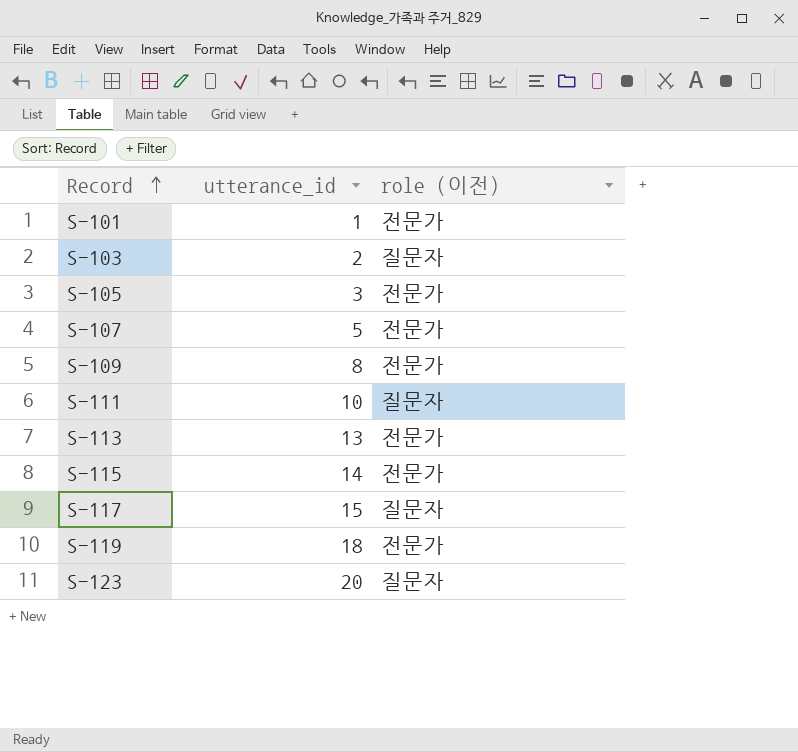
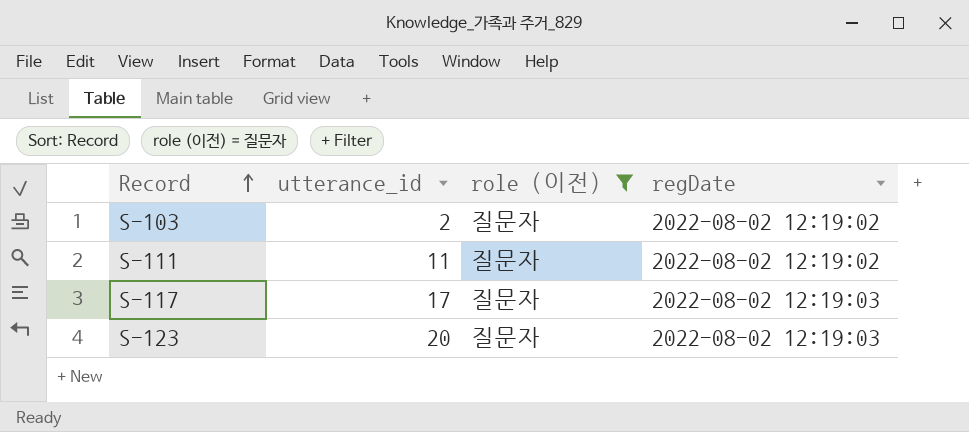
filter: none -> role (이전) = 질문자
column regDate | position: none -> 4
S-111 | utterance_id: 10 -> 11
S-117 | utterance_id: 15 -> 17

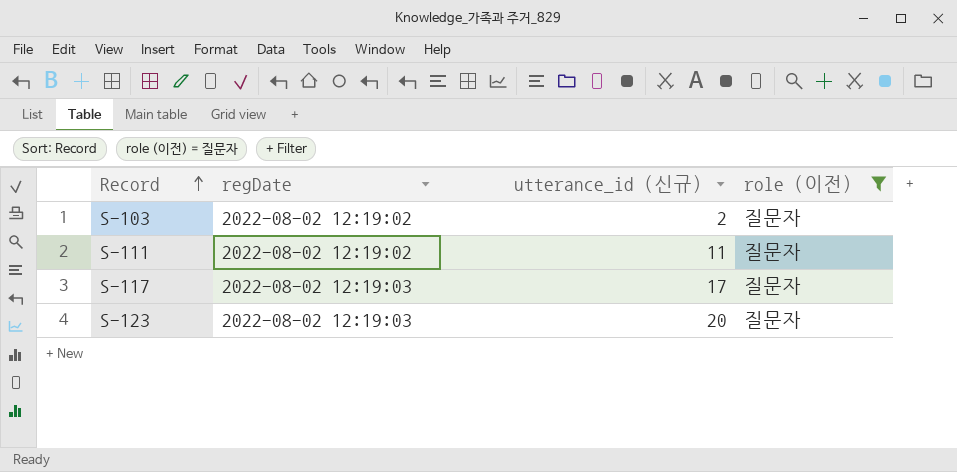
column regDate | position: 4 -> 2
column name: utterance_id -> utterance_id (신규)

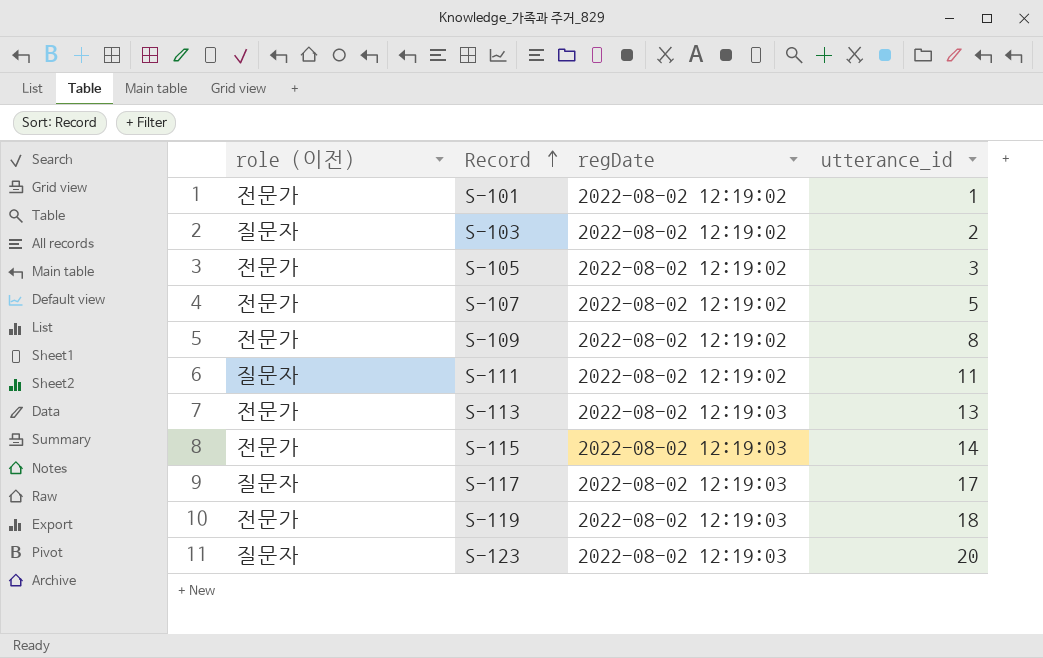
filter: role (이전) = 질문자 -> none
column role (이전) | position: 4 -> 1
column name: utterance_id (신규) -> utterance_id

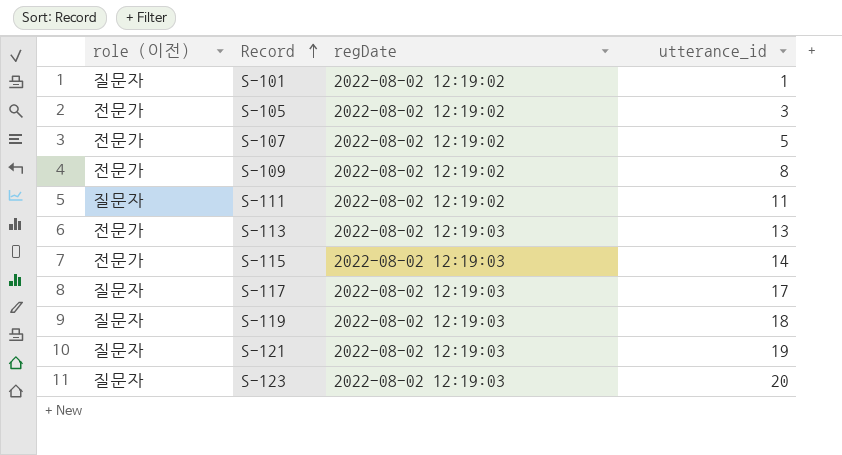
row S-103: 질문자 | 2022-08-02 12:19:02 | 2 -> none
S-101 | role (이전): 전문가 -> 질문자
S-119 | role (이전): 전문가 -> 질문자
row S-121: none -> 질문자 | 2022-08-02 12:19:03 | 19

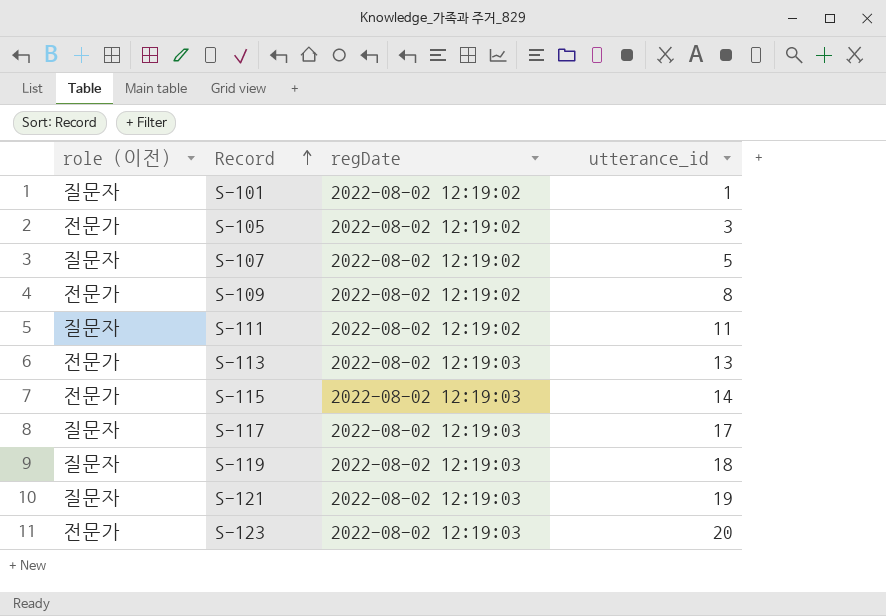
S-107 | role (이전): 전문가 -> 질문자
S-123 | role (이전): 질문자 -> 전문가

